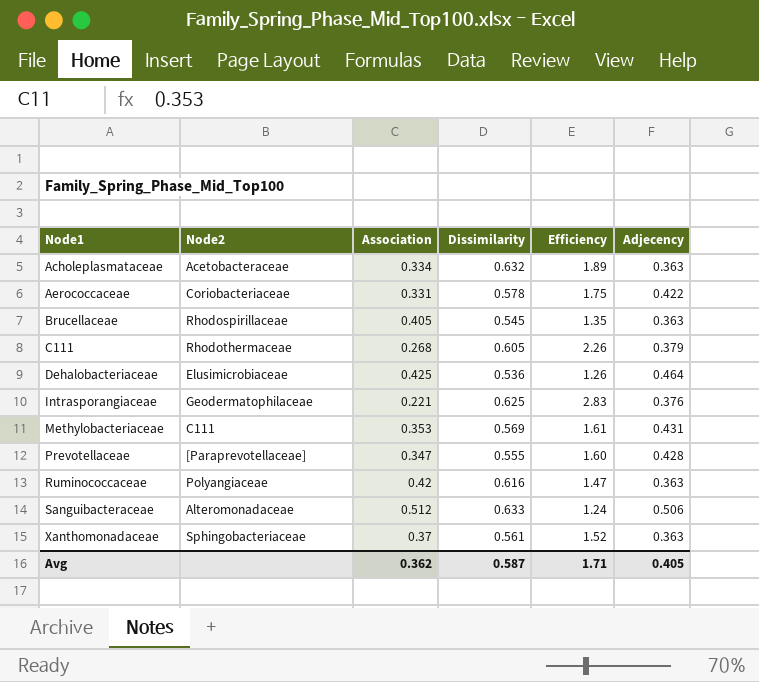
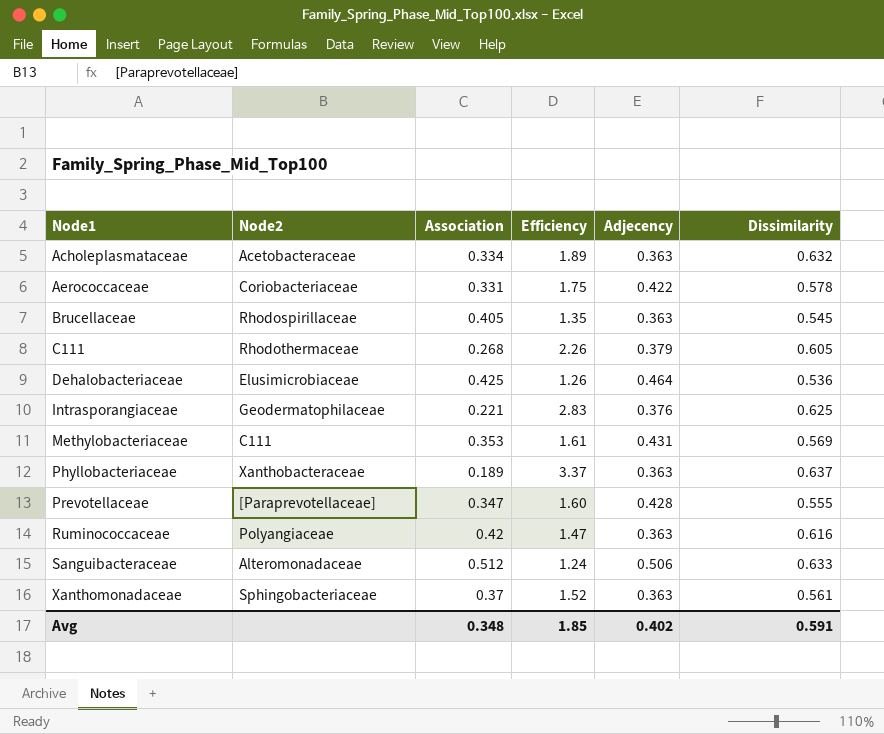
column Dissimilarity | position: 4 -> 6
row Phyllobacteriaceae: none -> Xanthobacteraceae | 0.189 | 3.37 | 0.363 | 0.637
Avg | Association: 0.362 -> 0.348
Avg | Efficiency: 1.71 -> 1.85
Avg | Adjecency: 0.405 -> 0.402
Avg | Dissimilarity: 0.587 -> 0.591

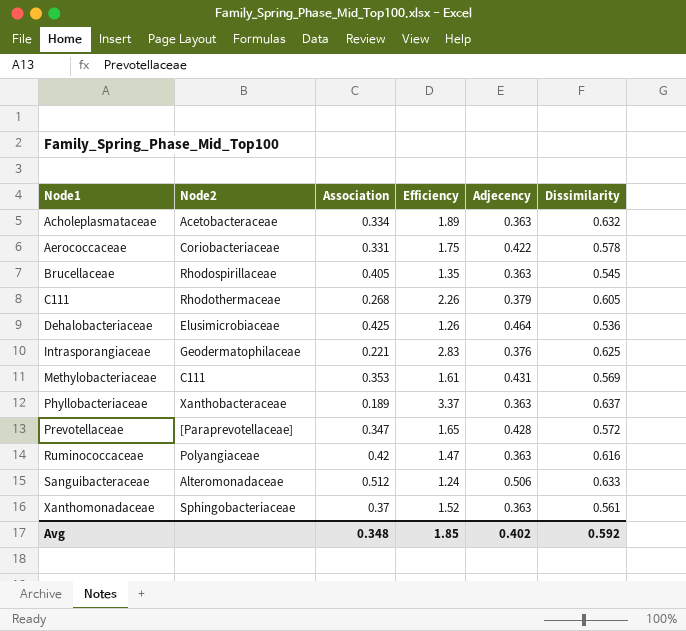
Prevotellaceae | Efficiency: 1.60 -> 1.65
Prevotellaceae | Dissimilarity: 0.555 -> 0.572
Avg | Dissimilarity: 0.591 -> 0.592

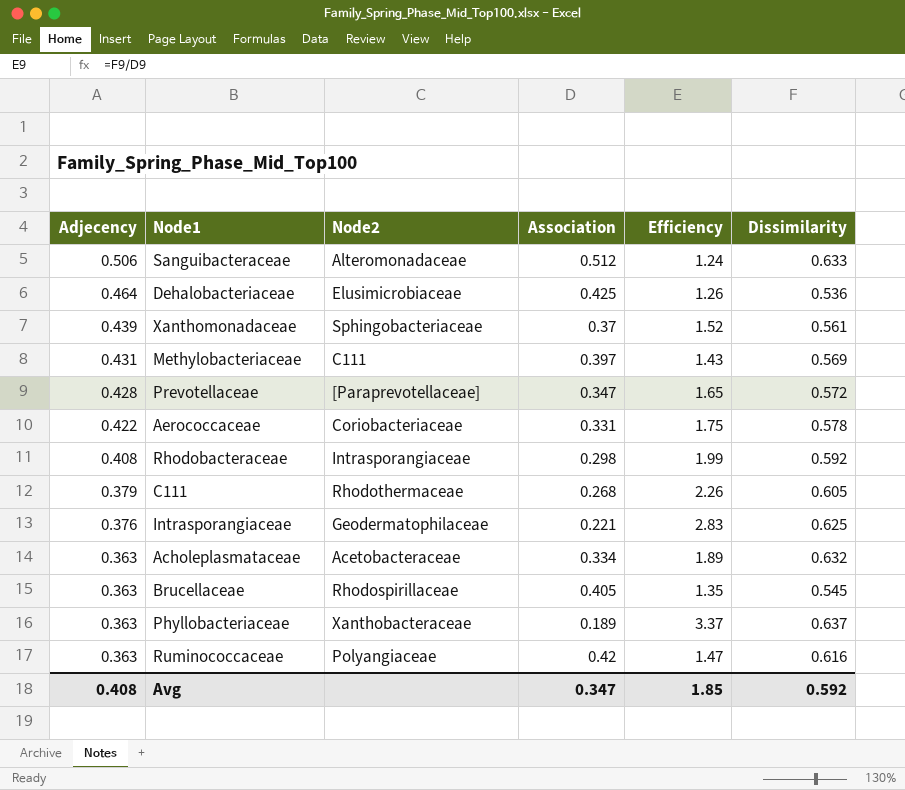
row order: Node1 ascending -> Adjecency descending
column Adjecency | position: 5 -> 1
Xanthomonadaceae | Adjecency: 0.363 -> 0.439
Methylobacteriaceae | Association: 0.353 -> 0.397
Methylobacteriaceae | Efficiency: 1.61 -> 1.43
row Rhodobacteraceae: none -> 0.408 | Intrasporangiaceae | 0.298 | 1.99 | 0.592
Avg | Adjecency: 0.402 -> 0.408
Avg | Association: 0.348 -> 0.347

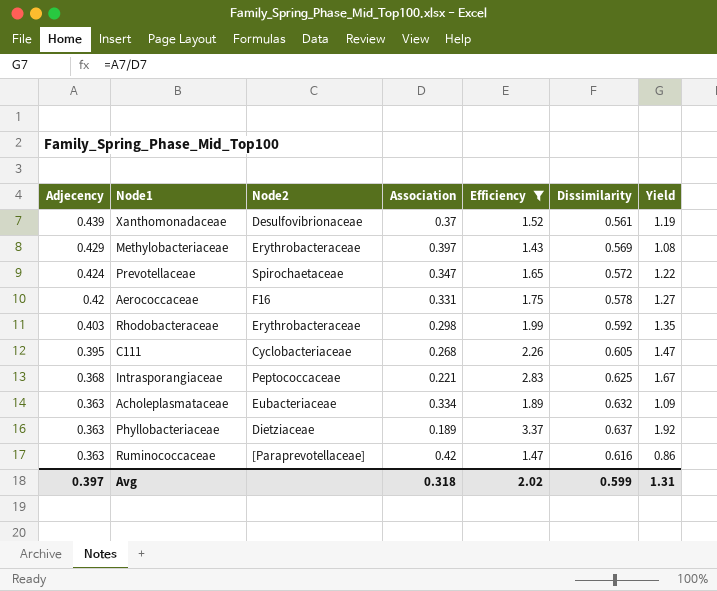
filter: none -> Efficiency >= 1.43
column Yield | formula: none -> [Adjecency] / [Association]
Xanthomonadaceae | Node2: Sphingobacteriaceae -> Desulfovibrionaceae
Methylobacteriaceae | Adjecency: 0.431 -> 0.429
Methylobacteriaceae | Node2: C111 -> Erythrobacteraceae
Prevotellaceae | Adjecency: 0.428 -> 0.424
Prevotellaceae | Node2: [Paraprevotellaceae] -> Spirochaetaceae
Aerococcaceae | Adjecency: 0.422 -> 0.42
Aerococcaceae | Node2: Coriobacteriaceae -> F16
Rhodobacteraceae | Adjecency: 0.408 -> 0.403
Rhodobacteraceae | Node2: Intrasporangiaceae -> Erythrobacteraceae
C111 | Adjecency: 0.379 -> 0.395
C111 | Node2: Rhodothermaceae -> Cyclobacteriaceae
Intrasporangiaceae | Adjecency: 0.376 -> 0.368
Intrasporangiaceae | Node2: Geodermatophilaceae -> Peptococcaceae
Acholeplasmataceae | Node2: Acetobacteraceae -> Eubacteriaceae
Phyllobacteriaceae | Node2: Xanthobacteraceae -> Dietziaceae
Ruminococcaceae | Node2: Polyangiaceae -> [Paraprevotellaceae]
Avg | Adjecency: 0.408 -> 0.397
Avg | Association: 0.347 -> 0.318
Avg | Efficiency: 1.85 -> 2.02
Avg | Dissimilarity: 0.592 -> 0.599

